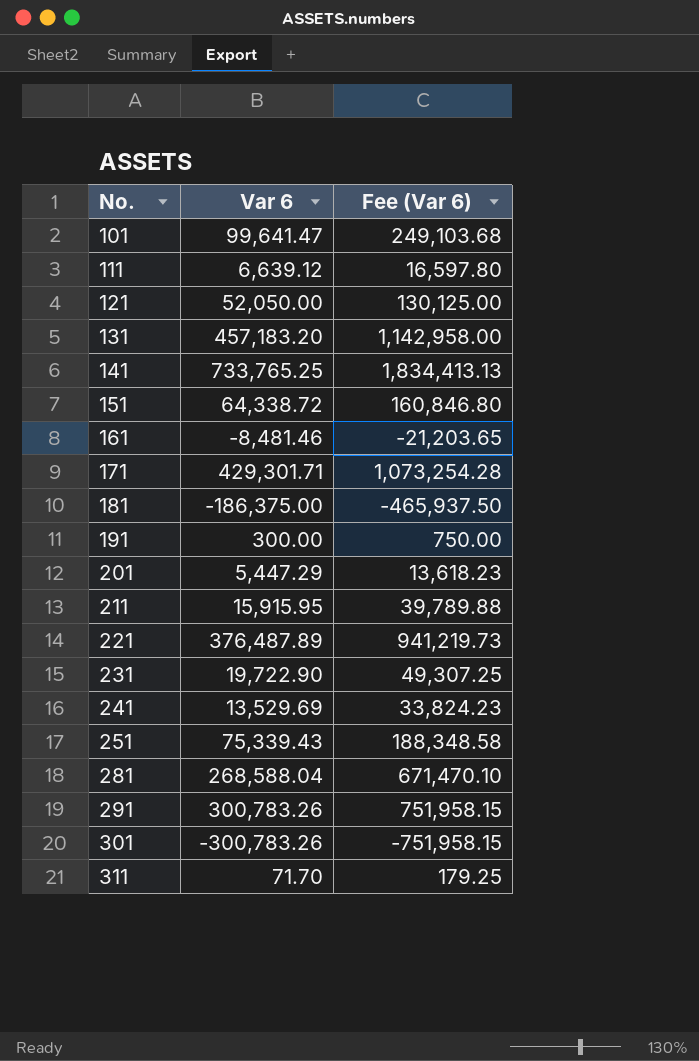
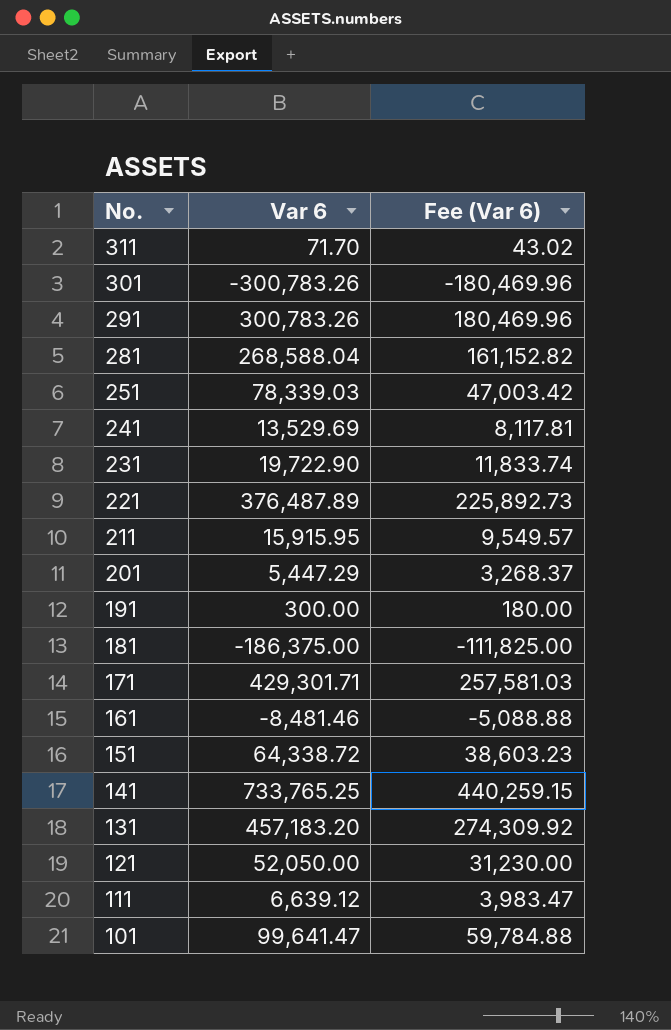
row order: No. ascending -> No. descending
column Fee (Var 6) | formula: [Var 6] * 2.5 -> [Var 6] * 0.6
251 | Var 6: 75,339.43 -> 78,339.03

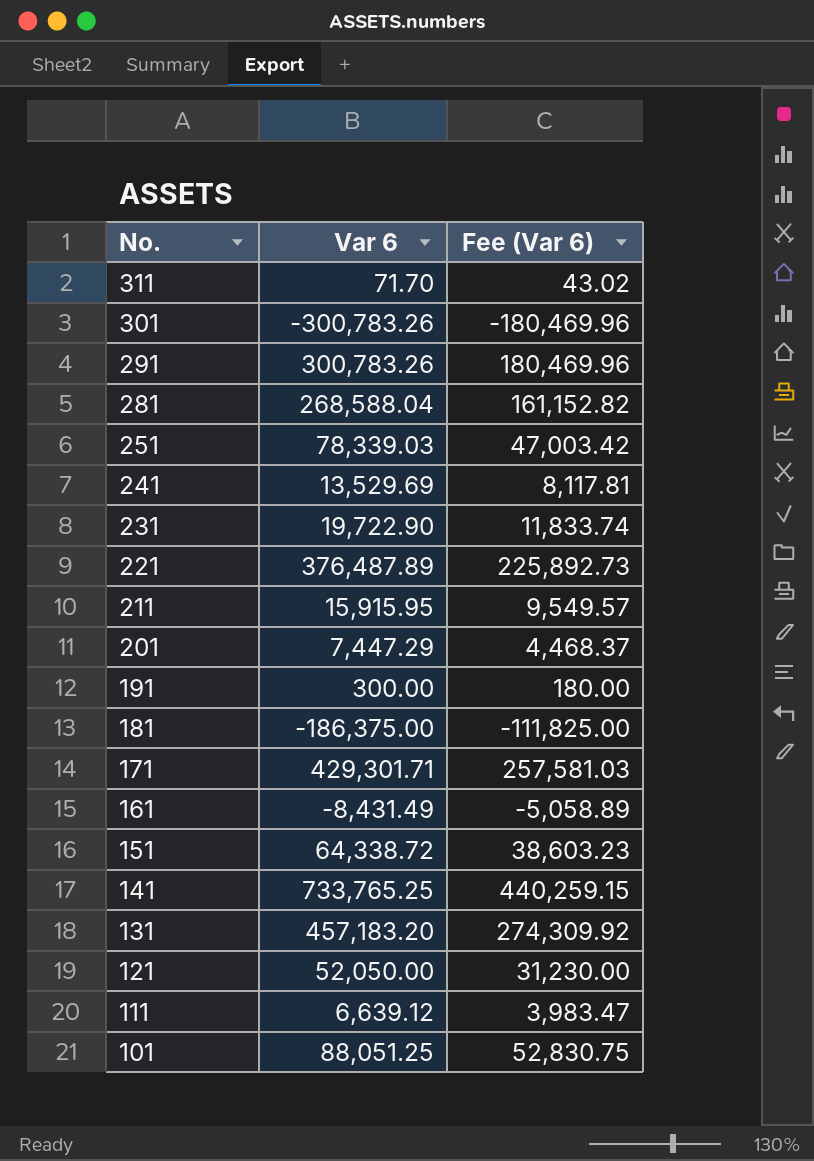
201 | Var 6: 5,447.29 -> 7,447.29
201 | Fee (Var 6): 3,268.37 -> 4,468.37
161 | Var 6: -8,481.46 -> -8,431.49
161 | Fee (Var 6): -5,088.88 -> -5,058.89
101 | Var 6: 99,641.47 -> 88,051.25
101 | Fee (Var 6): 59,784.88 -> 52,830.75

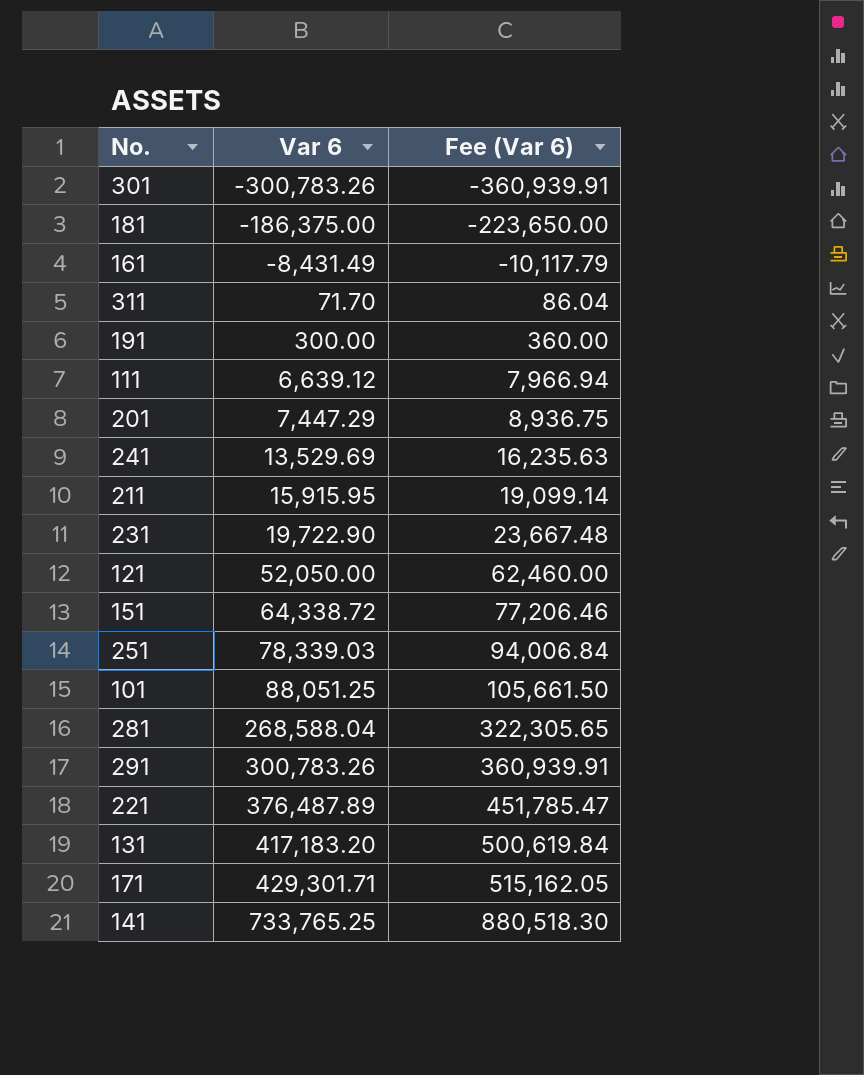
row order: No. descending -> Var 6 ascending
column Fee (Var 6) | formula: [Var 6] * 0.6 -> [Var 6] * 1.2
131 | Var 6: 457,183.20 -> 417,183.20

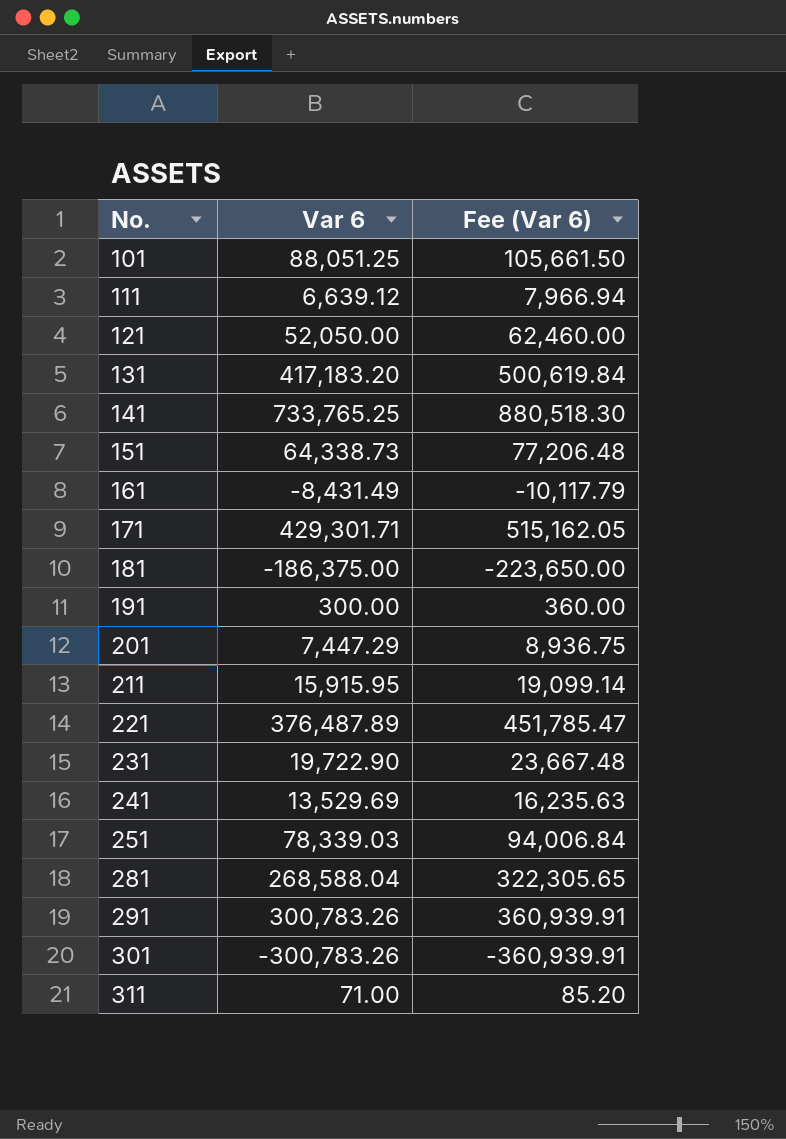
row order: Var 6 ascending -> No. ascending
151 | Var 6: 64,338.72 -> 64,338.73
151 | Fee (Var 6): 77,206.46 -> 77,206.48
311 | Var 6: 71.70 -> 71.00
311 | Fee (Var 6): 86.04 -> 85.20

